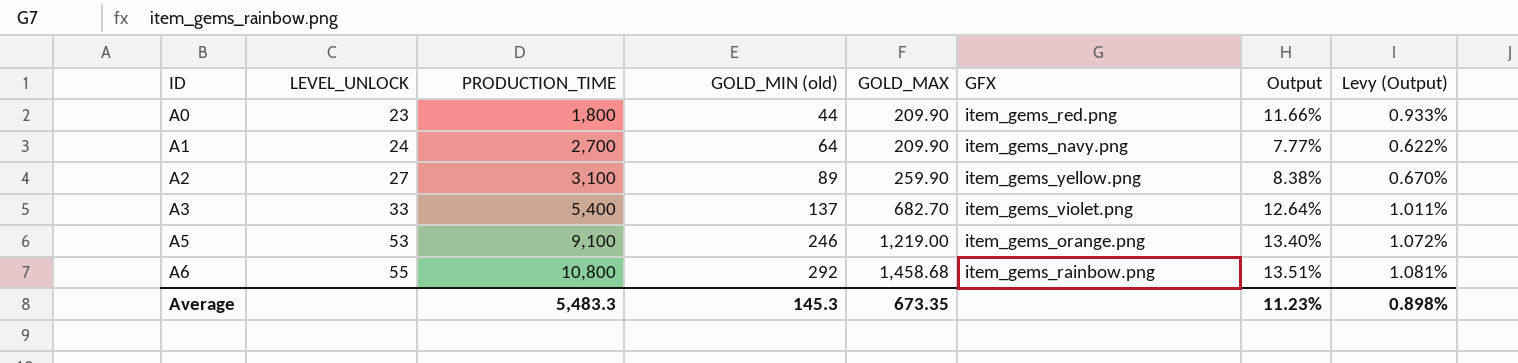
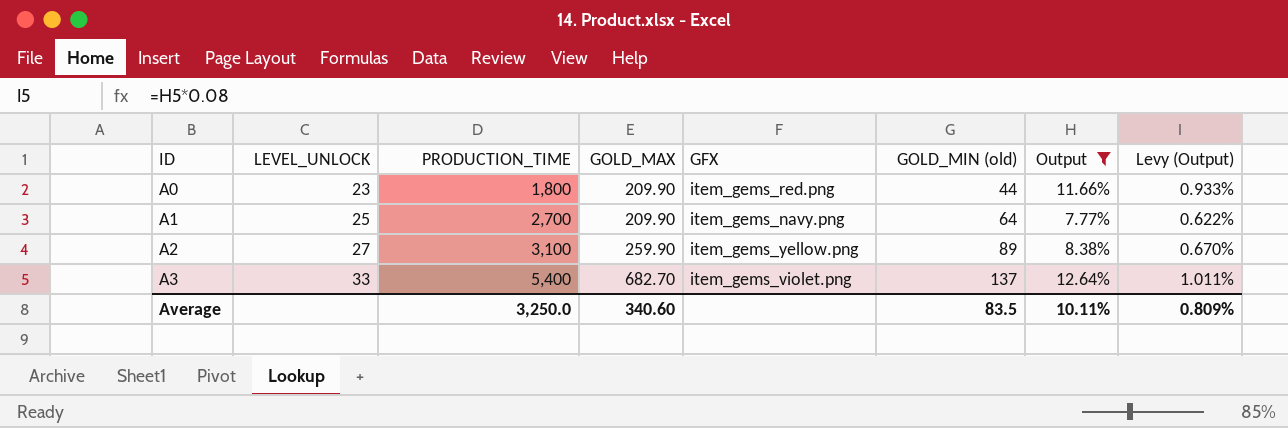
filter: none -> Output <= 12.64%
column GOLD_MIN (old) | position: 4 -> 6
A1 | LEVEL_UNLOCK: 24 -> 25
Average | PRODUCTION_TIME: 5,483.3 -> 3,250.0
Average | GOLD_MAX: 673.35 -> 340.60
Average | GOLD_MIN (old): 145.3 -> 83.5
Average | Output: 11.23% -> 10.11%
Average | Levy (Output): 0.898% -> 0.809%

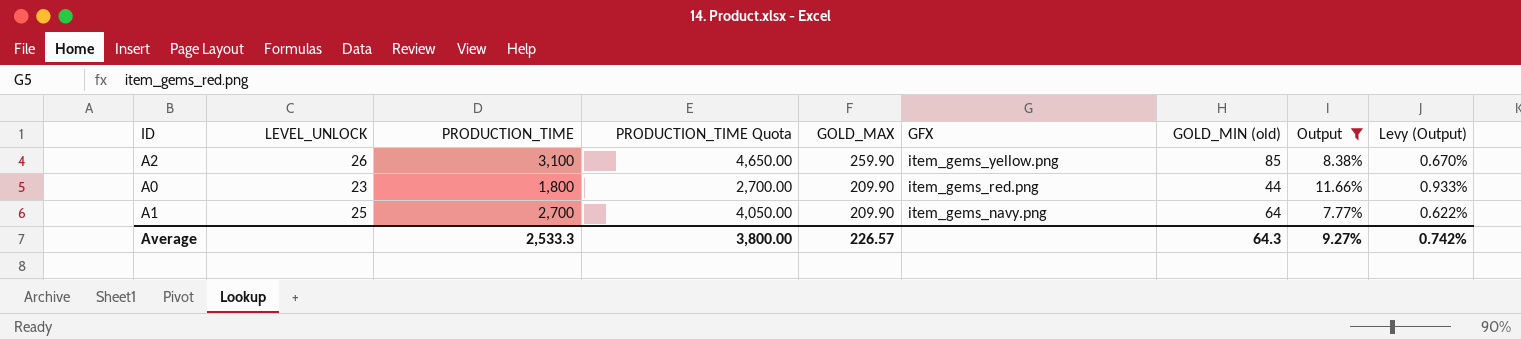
row order: ID ascending -> GOLD_MAX descending
column PRODUCTION_TIME Quota | formula: none -> [PRODUCTION_TIME] * 1.5
row A3: 33 | 5,400 | 682.70 | item_gems_violet.png | 137 | 12.64% | 1.011% -> none
A2 | LEVEL_UNLOCK: 27 -> 26
A2 | GOLD_MIN (old): 89 -> 85
Average | PRODUCTION_TIME: 3,250.0 -> 2,533.3
Average | GOLD_MAX: 340.60 -> 226.57
Average | GOLD_MIN (old): 83.5 -> 64.3
Average | Output: 10.11% -> 9.27%
Average | Levy (Output): 0.809% -> 0.742%

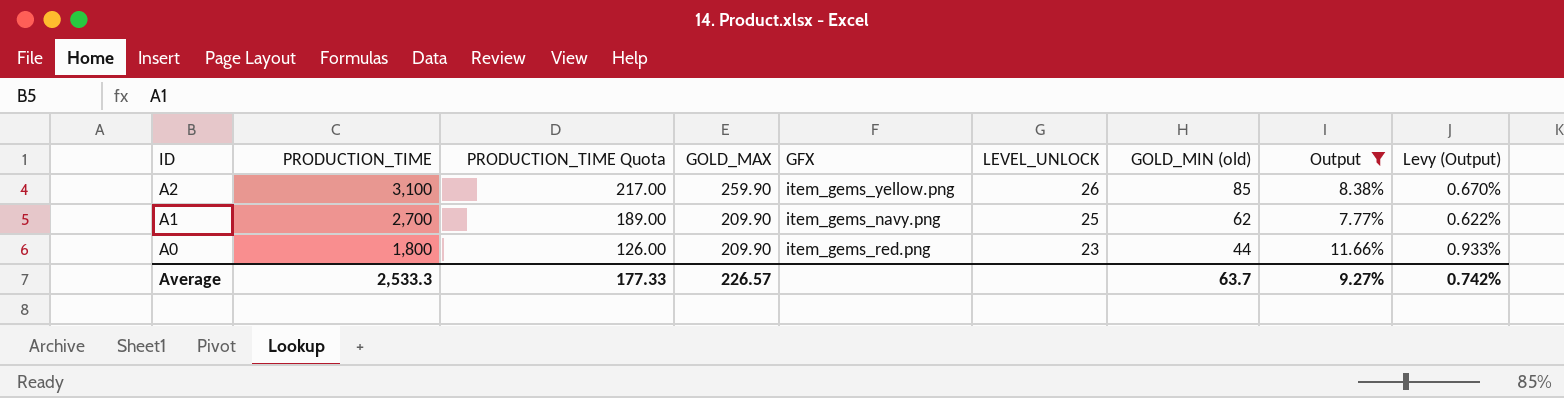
row order: GOLD_MAX descending -> ID descending
column PRODUCTION_TIME Quota | formula: [PRODUCTION_TIME] * 1.5 -> [PRODUCTION_TIME] * 0.07
column LEVEL_UNLOCK | position: 2 -> 6
A1 | GOLD_MIN (old): 64 -> 62
Average | PRODUCTION_TIME Quota: 3,800.00 -> 177.33
Average | GOLD_MIN (old): 64.3 -> 63.7

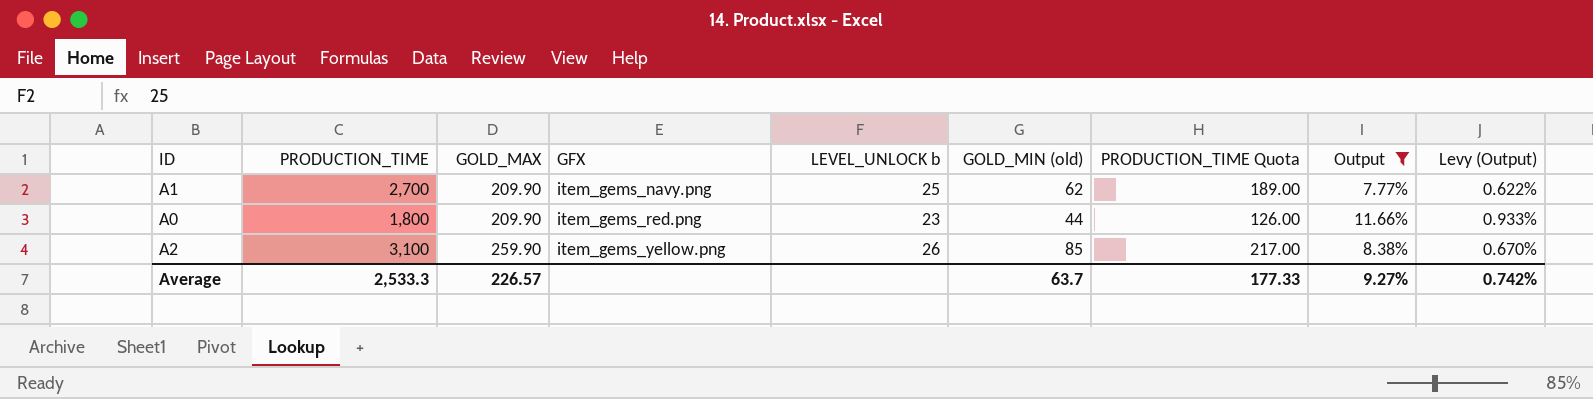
row order: ID descending -> GOLD_MAX ascending
column name: LEVEL_UNLOCK -> LEVEL_UNLOCK b
column PRODUCTION_TIME Quota | position: 3 -> 7

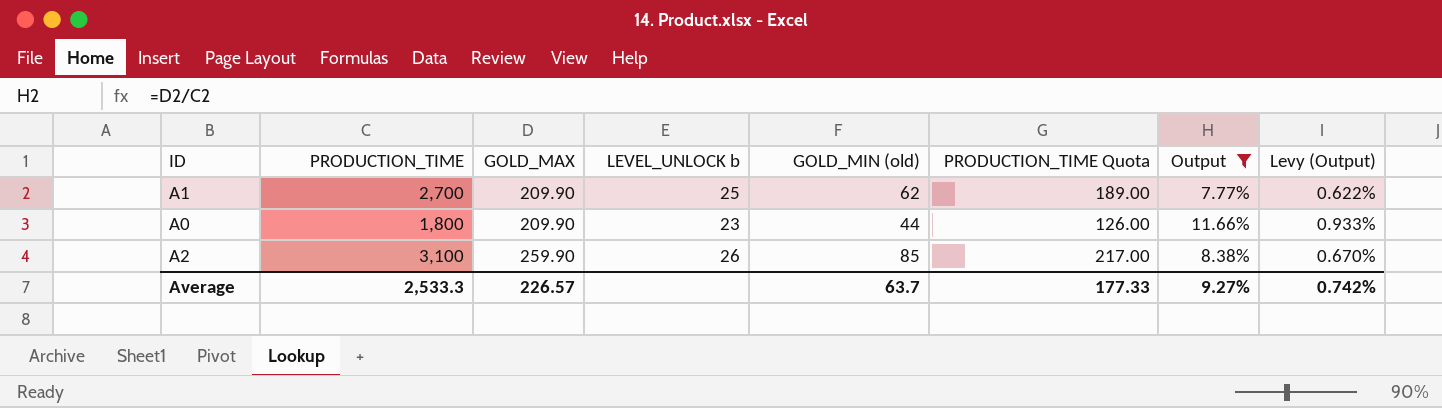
column GFX | position: 4 -> none

